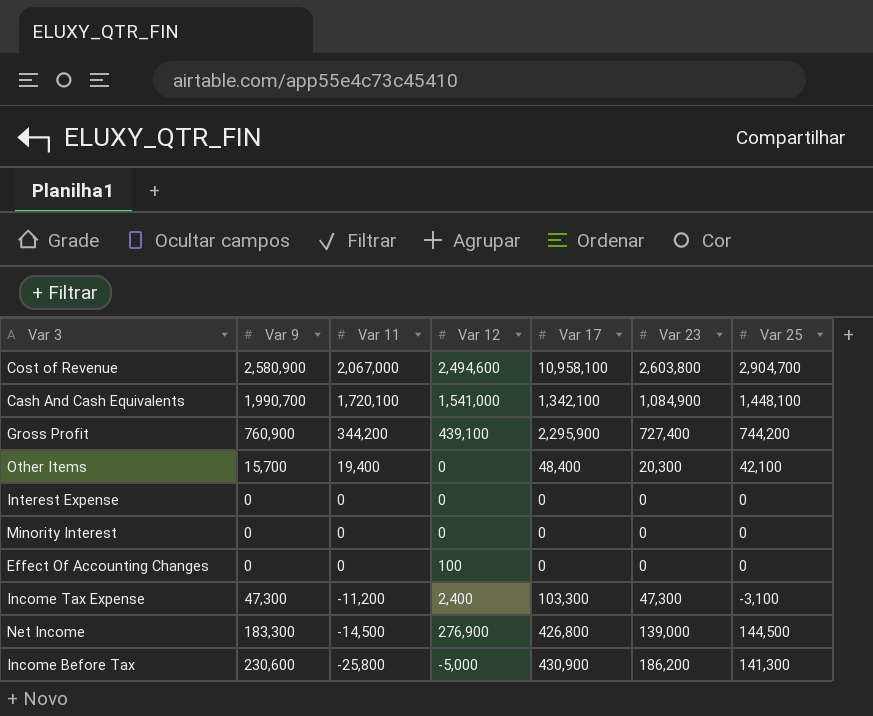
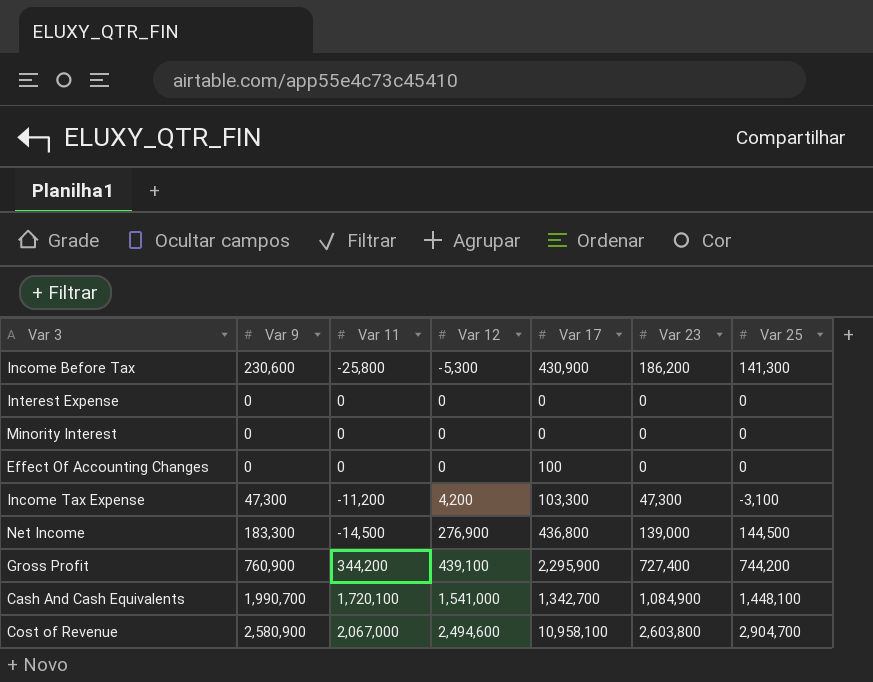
row order: Var 11 descending -> Var 12 ascending
row Other Items: 15,700 | 19,400 | 0 | 48,400 | 20,300 | 42,100 -> none
Income Before Tax | Var 12: -5,000 -> -5,300
Effect Of Accounting Changes | Var 12: 100 -> 0
Effect Of Accounting Changes | Var 17: 0 -> 100
Income Tax Expense | Var 12: 2,400 -> 4,200
Net Income | Var 17: 426,800 -> 436,800
Cash And Cash Equivalents | Var 17: 1,342,100 -> 1,342,700

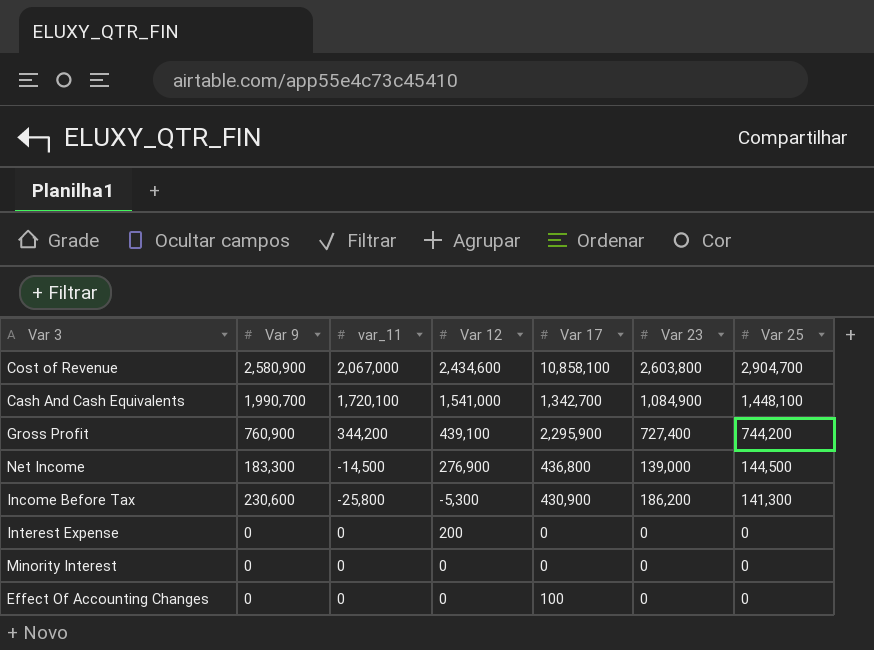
row order: Var 12 ascending -> Var 25 descending
column name: Var 11 -> var_11
row Income Tax Expense: 47,300 | -11,200 | 4,200 | 103,300 | 47,300 | -3,100 -> none
Cost of Revenue | Var 12: 2,494,600 -> 2,434,600
Cost of Revenue | Var 17: 10,958,100 -> 10,858,100
Interest Expense | Var 12: 0 -> 200

